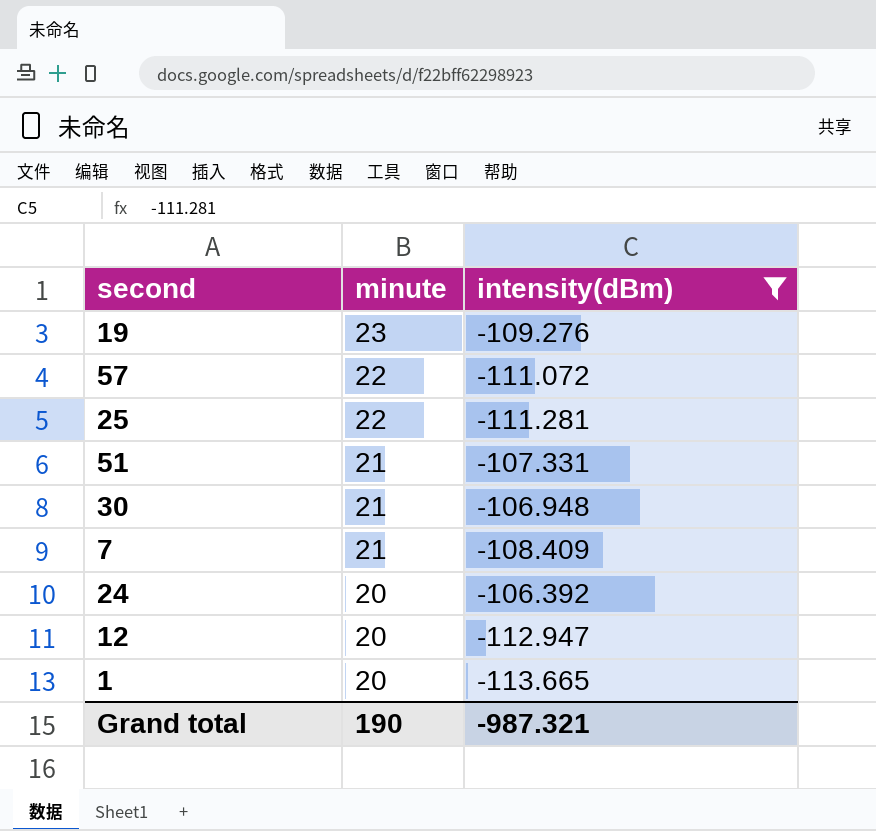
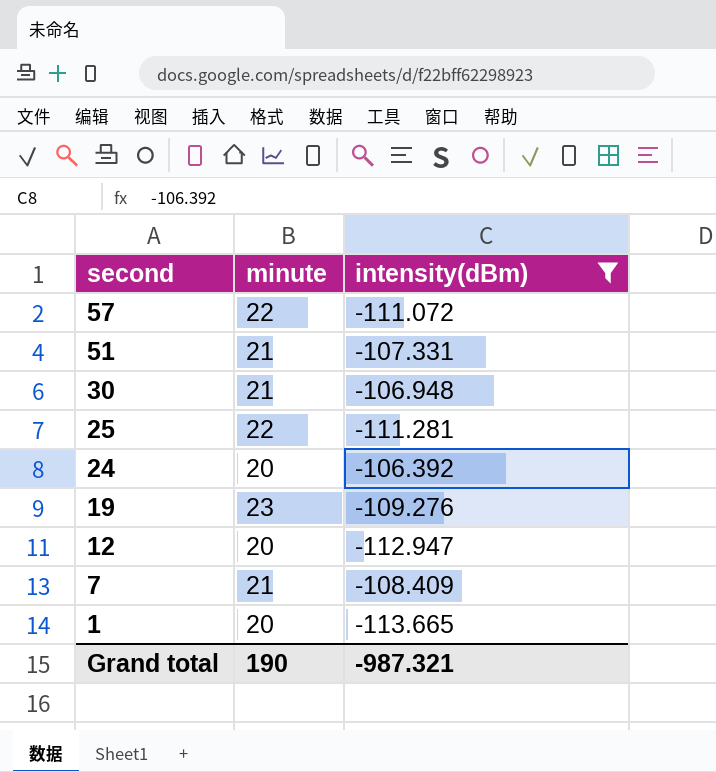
row order: minute descending -> second descending

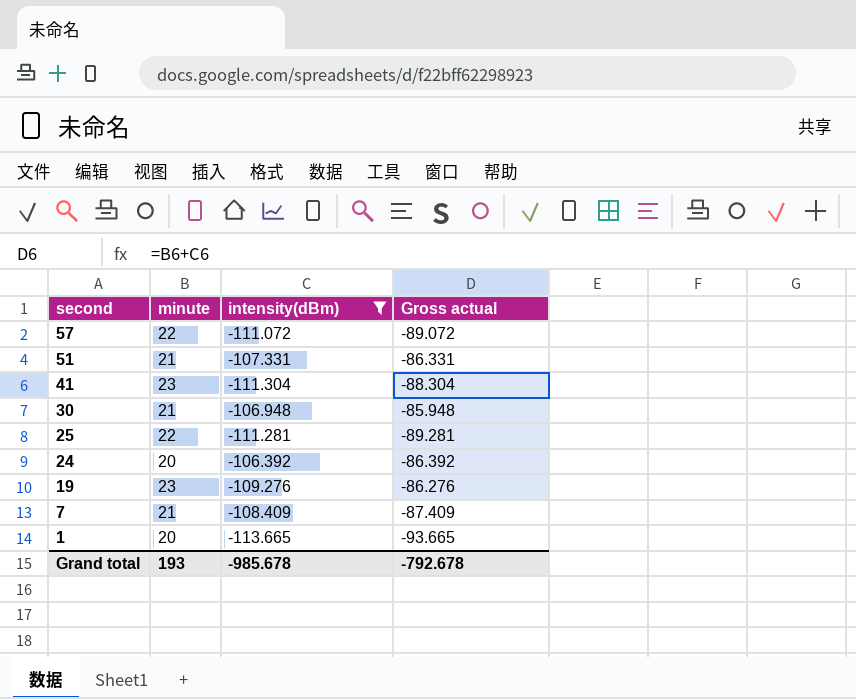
column Gross actual | formula: none -> [minute] + [intensity(dBm)]
row 12: 20 | -112.947 -> none
row 41: none -> 23 | -111.304 | -88.304
Grand total | minute: 190 -> 193
Grand total | intensity(dBm): -987.321 -> -985.678

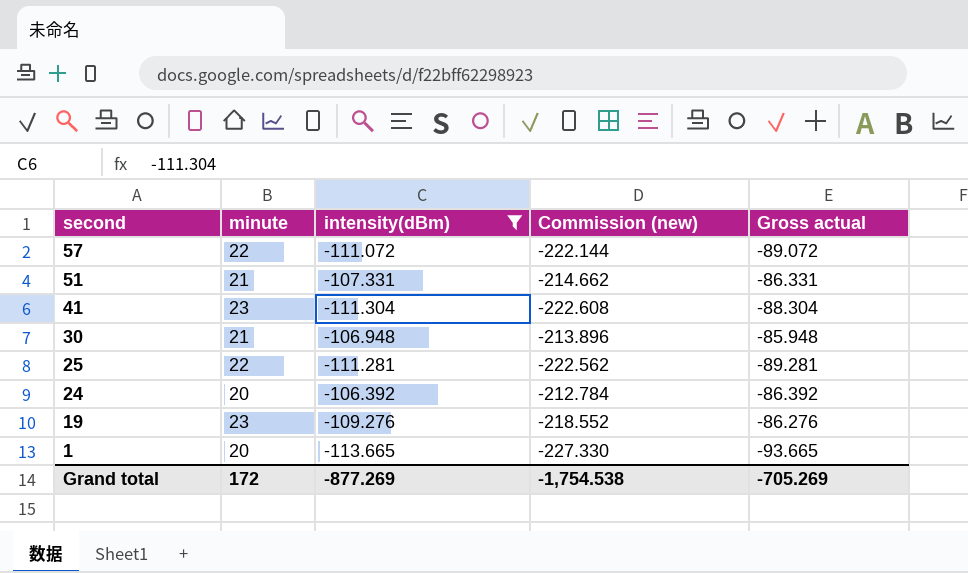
column Commission (new) | formula: none -> [intensity(dBm)] * 2
row 7: 21 | -108.409 | -87.409 -> none
Grand total | minute: 193 -> 172
Grand total | intensity(dBm): -985.678 -> -877.269
Grand total | Gross actual: -792.678 -> -705.269

